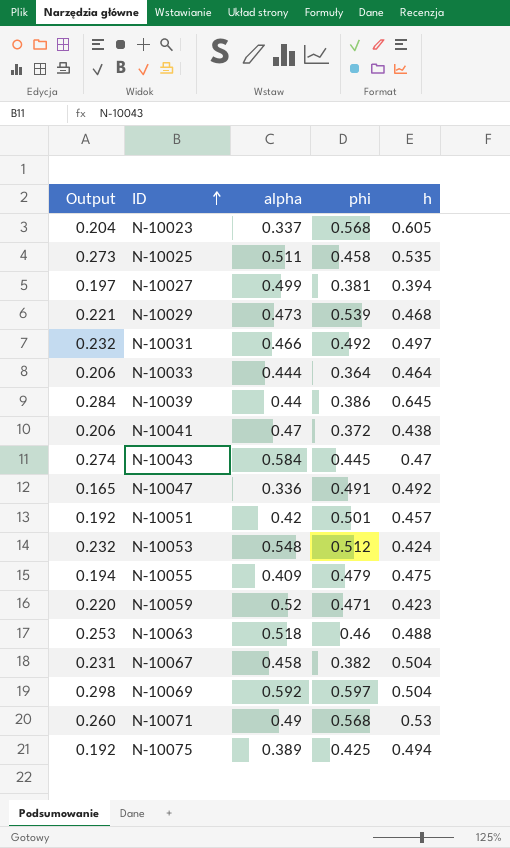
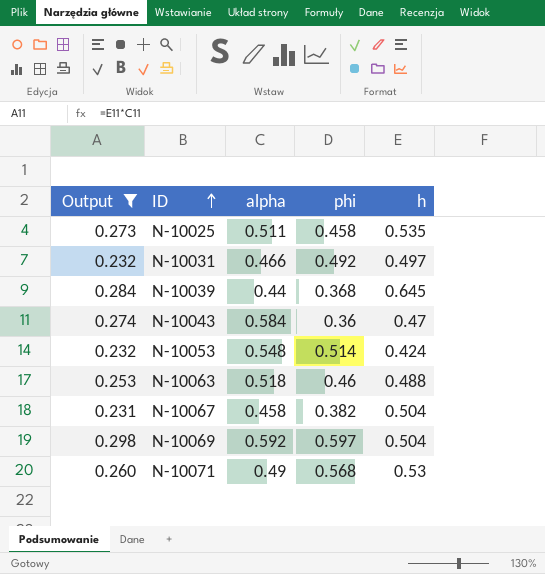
filter: none -> Output >= 0.231
N-10039 | phi: 0.386 -> 0.368
N-10043 | phi: 0.445 -> 0.36
N-10053 | phi: 0.512 -> 0.514

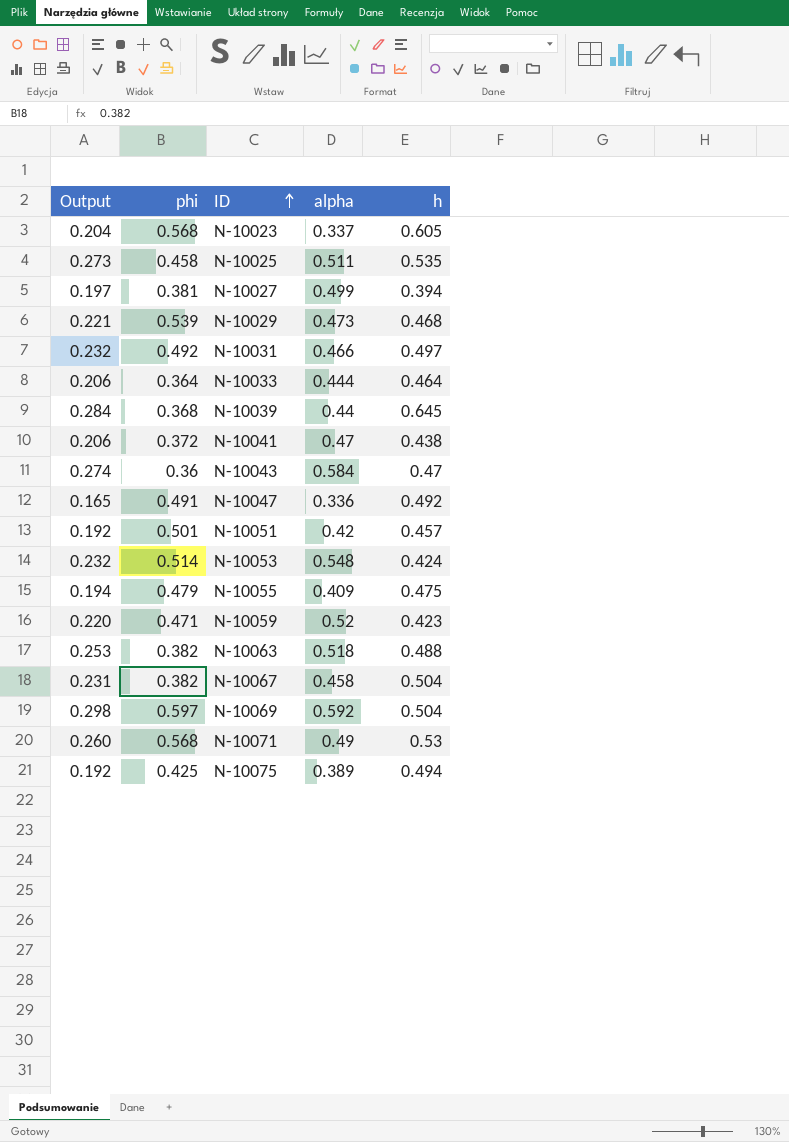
filter: Output >= 0.231 -> none
column phi | position: 4 -> 2
N-10063 | phi: 0.46 -> 0.382

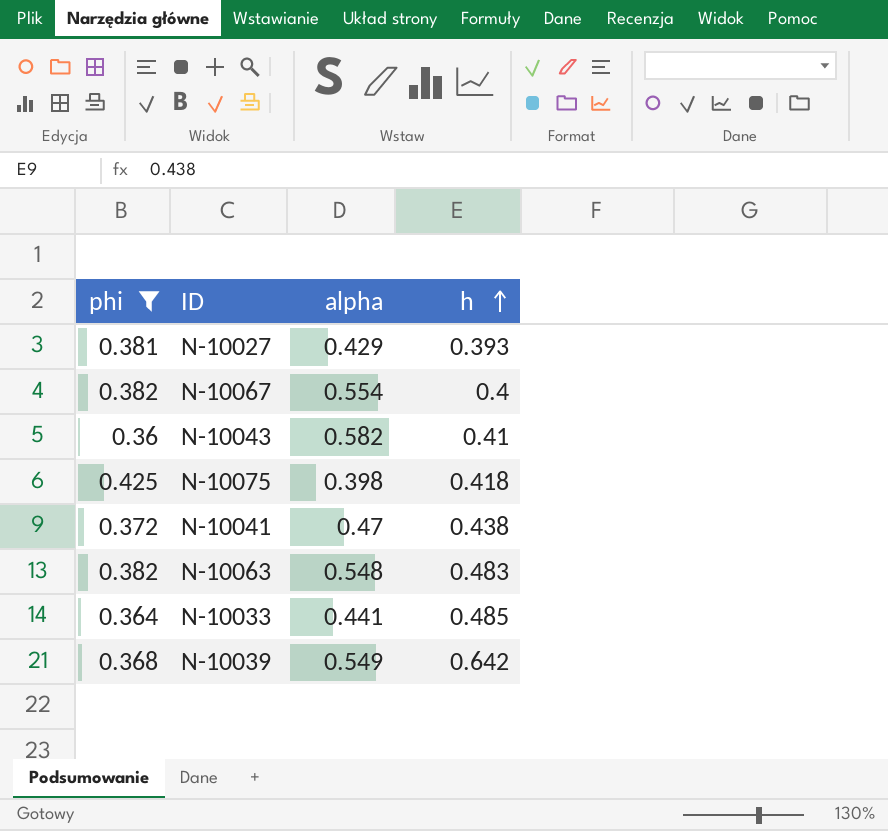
filter: none -> phi <= 0.425
row order: ID ascending -> h ascending
column Output | formula: [alpha] * [h] -> none
N-10027 | alpha: 0.499 -> 0.429
N-10027 | h: 0.394 -> 0.393
N-10067 | alpha: 0.458 -> 0.554
N-10067 | h: 0.504 -> 0.4
N-10043 | alpha: 0.584 -> 0.582
N-10043 | h: 0.47 -> 0.41
N-10075 | alpha: 0.389 -> 0.398
N-10075 | h: 0.494 -> 0.418
N-10063 | alpha: 0.518 -> 0.548
N-10063 | h: 0.488 -> 0.483
N-10033 | alpha: 0.444 -> 0.441
N-10033 | h: 0.464 -> 0.485
N-10039 | alpha: 0.44 -> 0.549
N-10039 | h: 0.645 -> 0.642

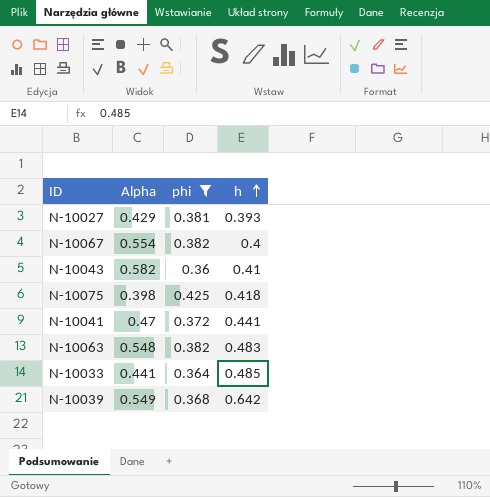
column name: alpha -> Alpha
column phi | position: 1 -> 3
N-10041 | h: 0.438 -> 0.441

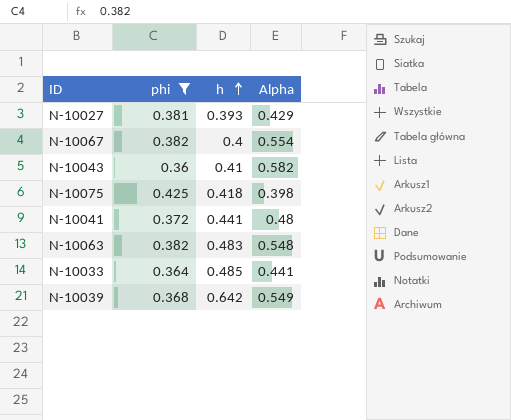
column Alpha | position: 2 -> 4
N-10041 | Alpha: 0.47 -> 0.48

